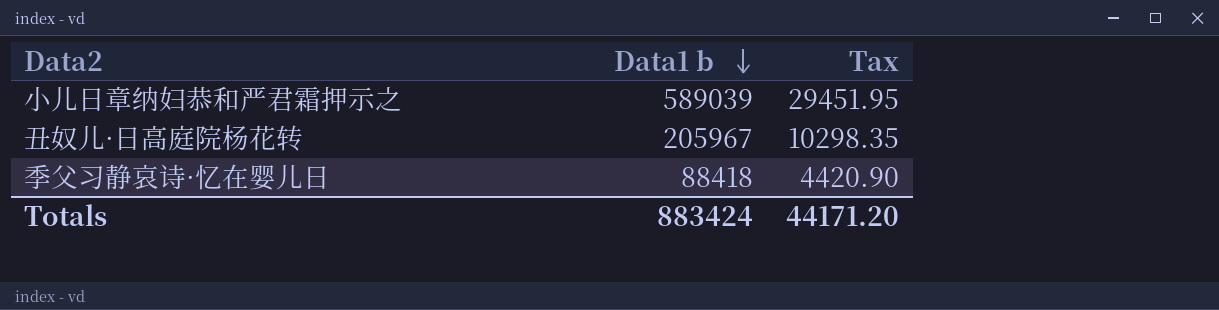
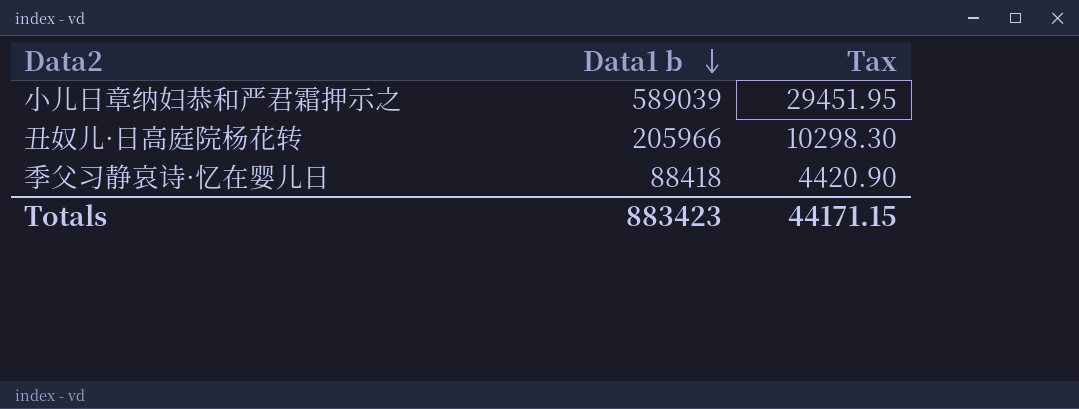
丑奴儿·日高庭院杨花转 | Data1 b: 205967 -> 205966
丑奴儿·日高庭院杨花转 | Tax: 10298.35 -> 10298.30
Totals | Data1 b: 883424 -> 883423
Totals | Tax: 44171.20 -> 44171.15

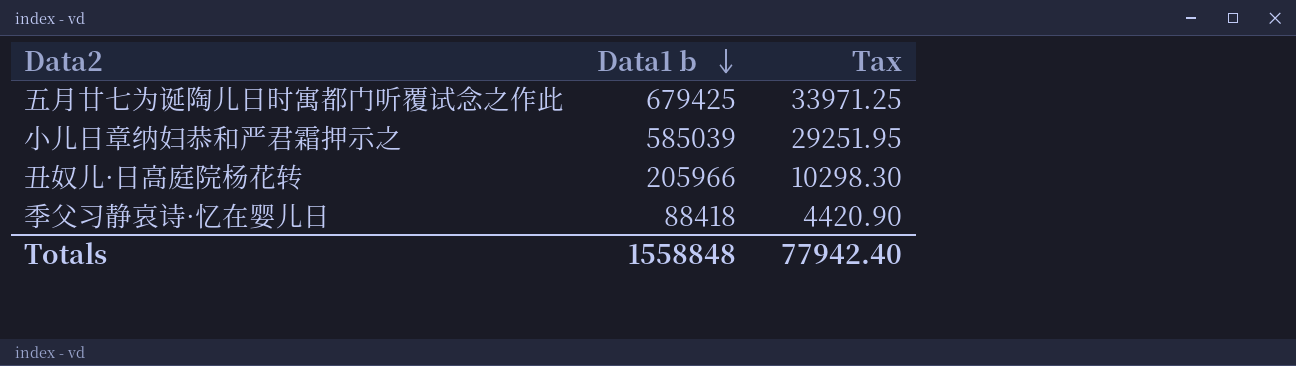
row 五月廿七为诞陶儿日时寓都门听覆试念之作此: none -> 679425 | 33971.25
小儿日章纳妇恭和严君霜押示之 | Data1 b: 589039 -> 585039
小儿日章纳妇恭和严君霜押示之 | Tax: 29451.95 -> 29251.95
Totals | Data1 b: 883423 -> 1558848
Totals | Tax: 44171.15 -> 77942.40

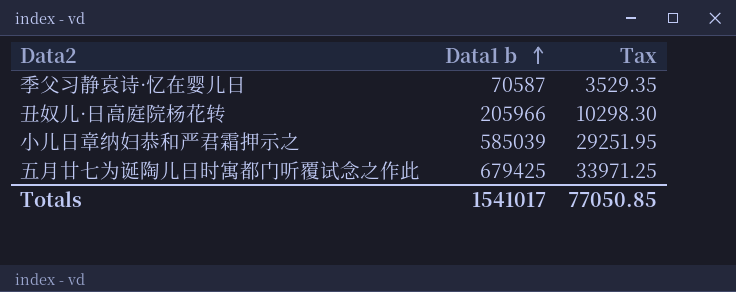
row order: Data1 b descending -> Data1 b ascending
季父习静哀诗·忆在婴儿日 | Data1 b: 88418 -> 70587
季父习静哀诗·忆在婴儿日 | Tax: 4420.90 -> 3529.35
Totals | Data1 b: 1558848 -> 1541017
Totals | Tax: 77942.40 -> 77050.85

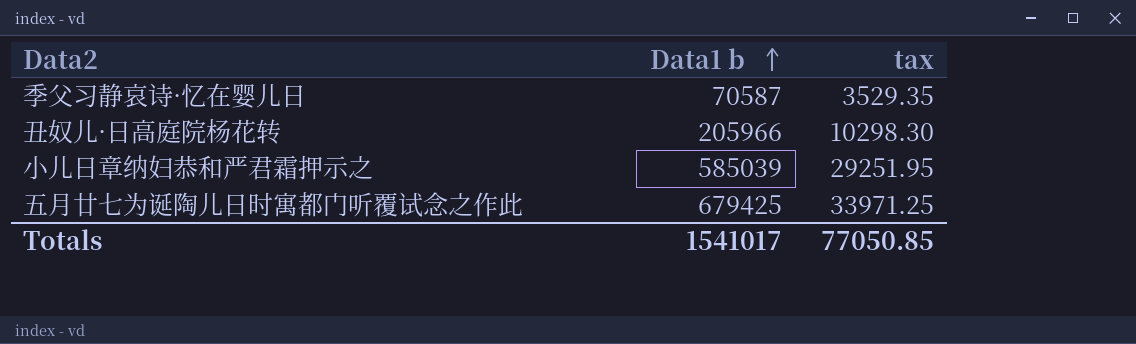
column name: Tax -> tax

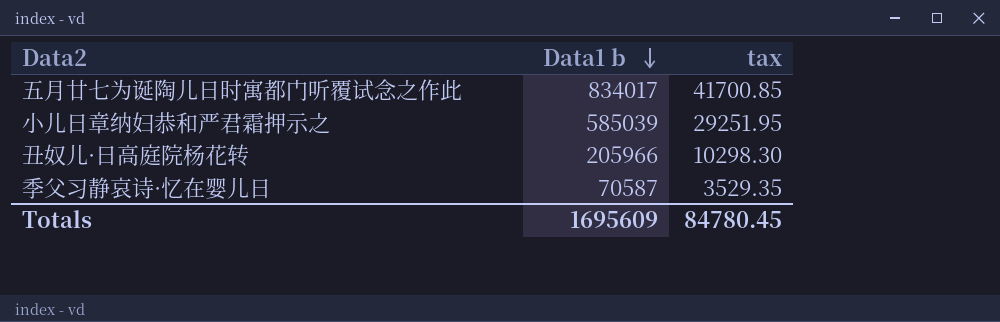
row order: Data1 b ascending -> Data1 b descending
五月廿七为诞陶儿日时寓都门听覆试念之作此 | Data1 b: 679425 -> 834017
五月廿七为诞陶儿日时寓都门听覆试念之作此 | tax: 33971.25 -> 41700.85
Totals | Data1 b: 1541017 -> 1695609
Totals | tax: 77050.85 -> 84780.45

